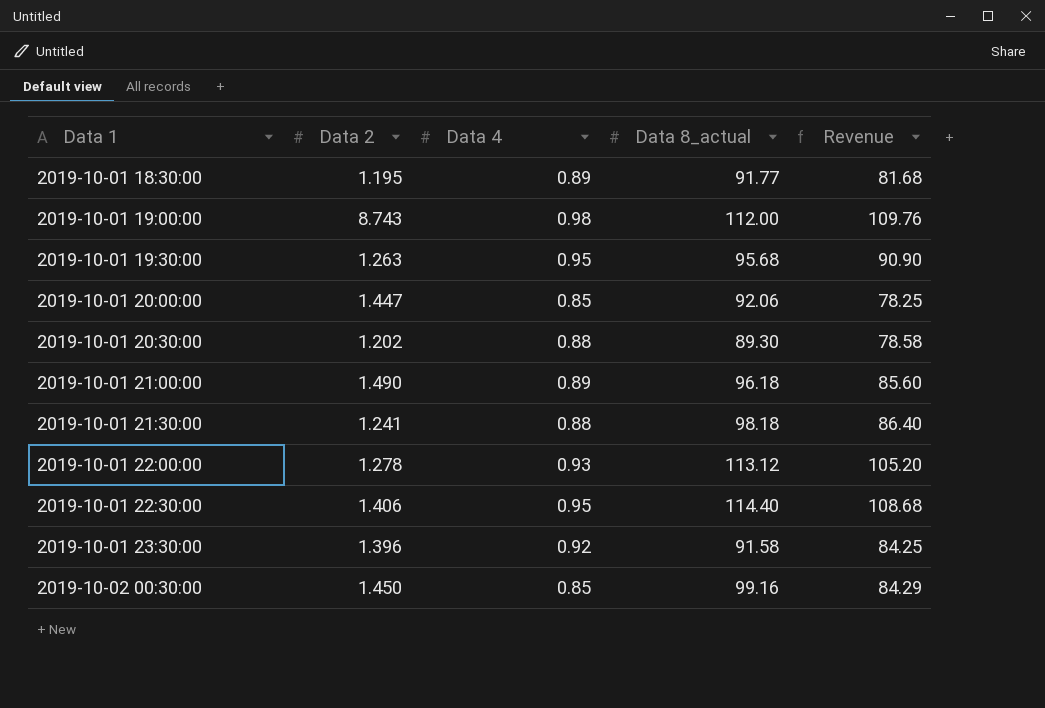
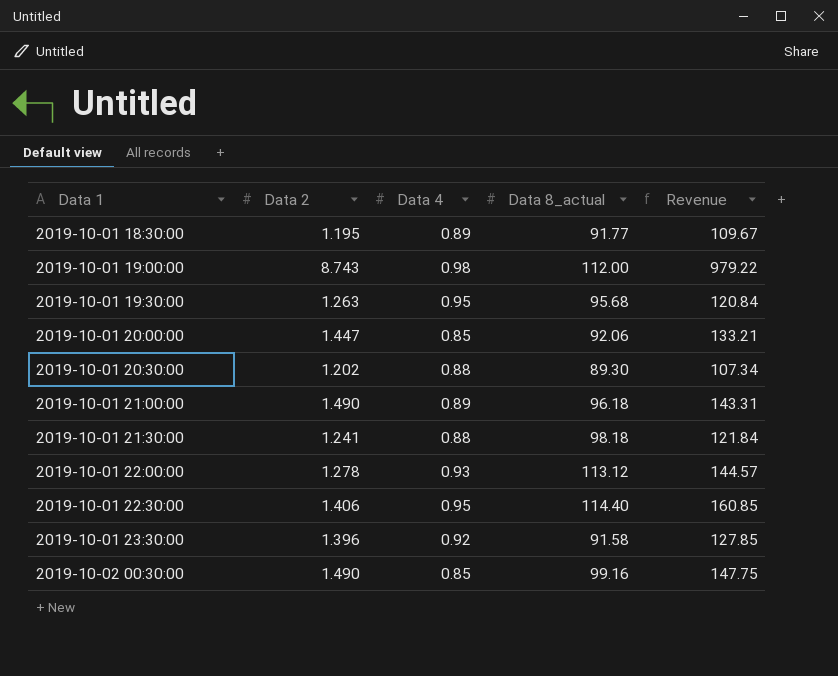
column Revenue | formula: [Data 4] * [Data 8_actual] -> [Data 2] * [Data 8_actual]
2019-10-02 00:30:00 | Data 2: 1.450 -> 1.490

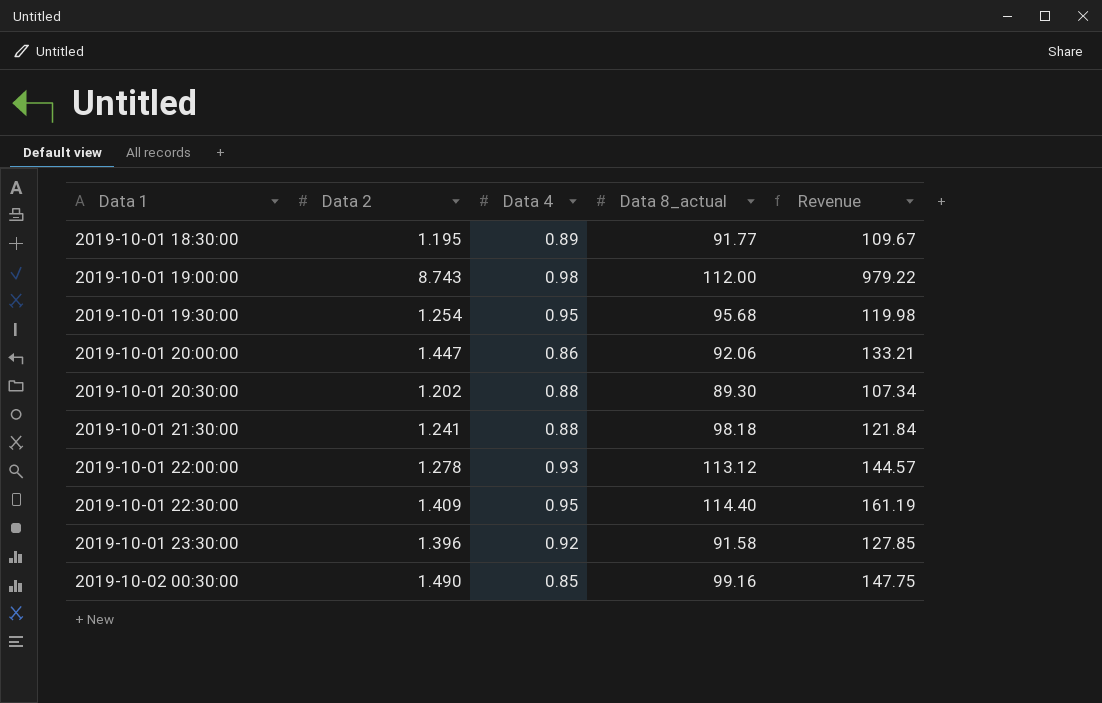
row 2019-10-01 21:00:00: 1.490 | 0.89 | 96.18 | 143.31 -> none
2019-10-01 19:30:00 | Data 2: 1.263 -> 1.254
2019-10-01 19:30:00 | Revenue: 120.84 -> 119.98
2019-10-01 20:00:00 | Data 4: 0.85 -> 0.86
2019-10-01 22:30:00 | Data 2: 1.406 -> 1.409
2019-10-01 22:30:00 | Revenue: 160.85 -> 161.19

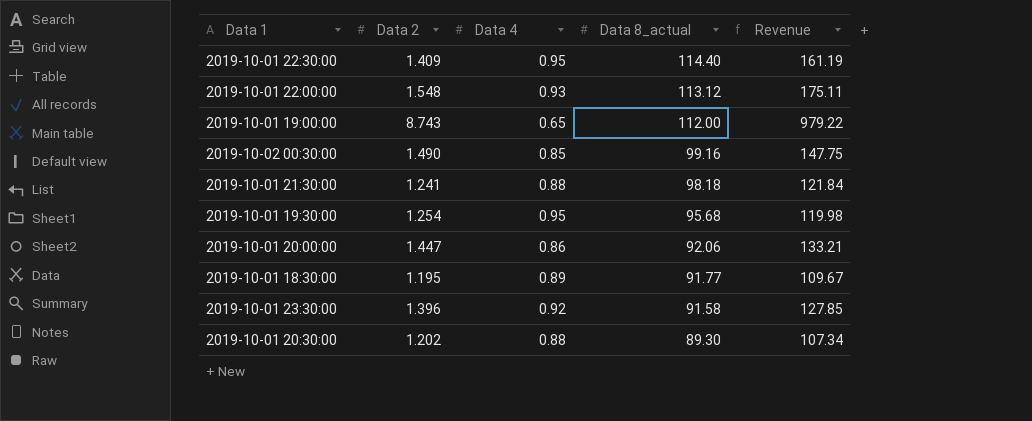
row order: Data 1 ascending -> Data 8_actual descending
2019-10-01 22:00:00 | Data 2: 1.278 -> 1.548
2019-10-01 22:00:00 | Revenue: 144.57 -> 175.11
2019-10-01 19:00:00 | Data 4: 0.98 -> 0.65

